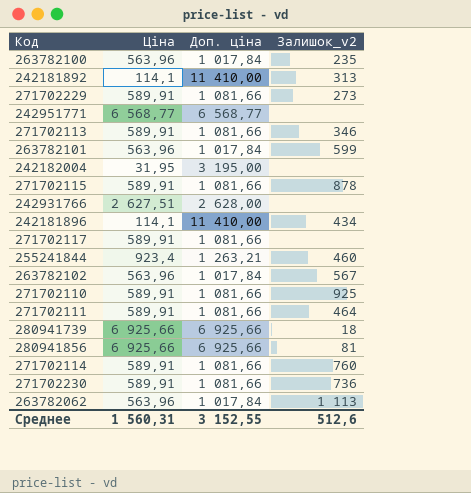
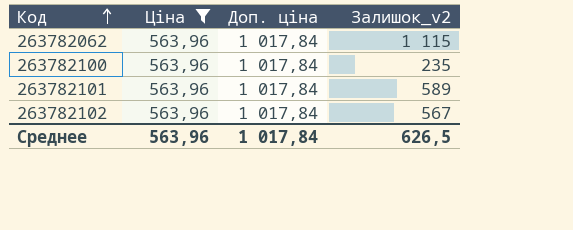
filter: none -> Ціна = 563,96
row order: none -> Код ascending
263782062 | Залишок_v2: 1 113 -> 1 115
263782101 | Залишок_v2: 599 -> 589
Среднее | Ціна: 1 560,31 -> 563,96
Среднее | Доп. ціна: 3 152,55 -> 1 017,84
Среднее | Залишок_v2: 512,6 -> 626,5

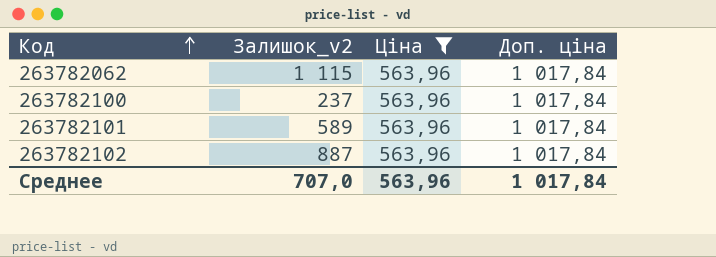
column Залишок_v2 | position: 4 -> 2
263782100 | Залишок_v2: 235 -> 237
263782102 | Залишок_v2: 567 -> 887
Среднее | Залишок_v2: 626,5 -> 707,0

